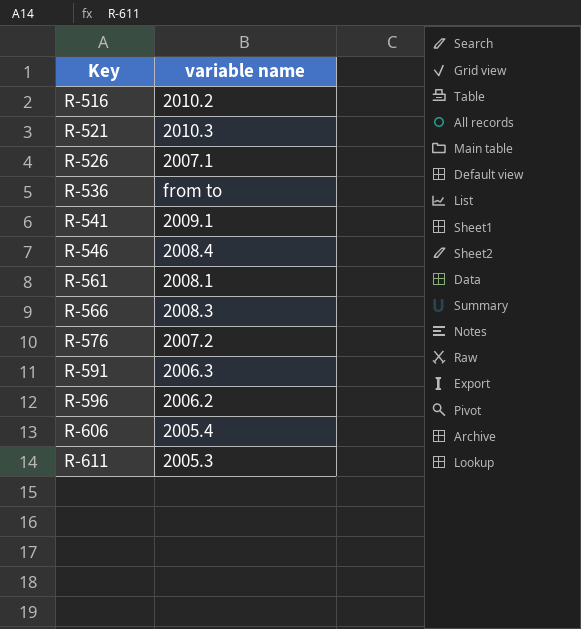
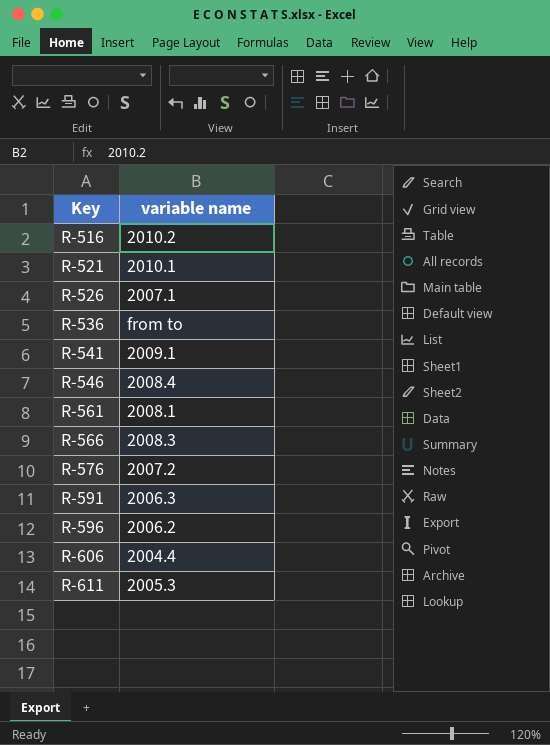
R-521 | variable name: 2010.3 -> 2010.1
R-606 | variable name: 2005.4 -> 2004.4

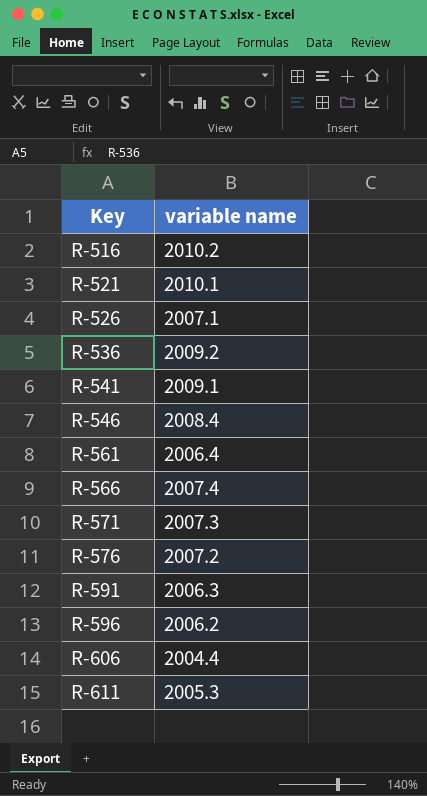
R-536 | variable name: from to -> 2009.2
R-561 | variable name: 2008.1 -> 2006.4
R-566 | variable name: 2008.3 -> 2007.4
row R-571: none -> 2007.3

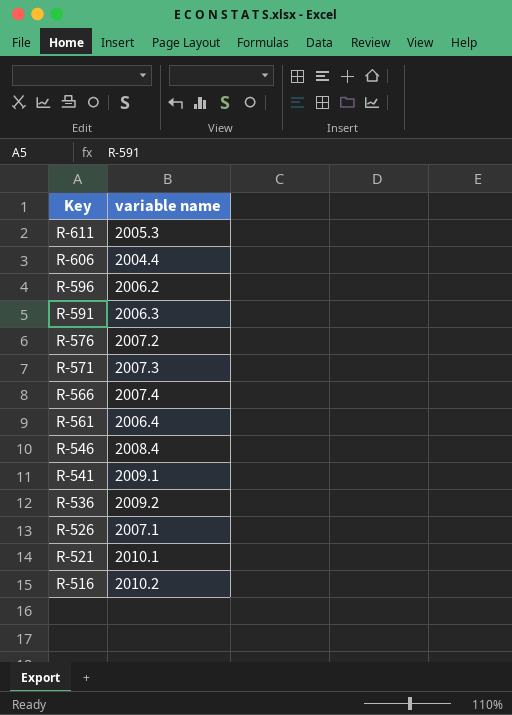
row order: Key ascending -> Key descending

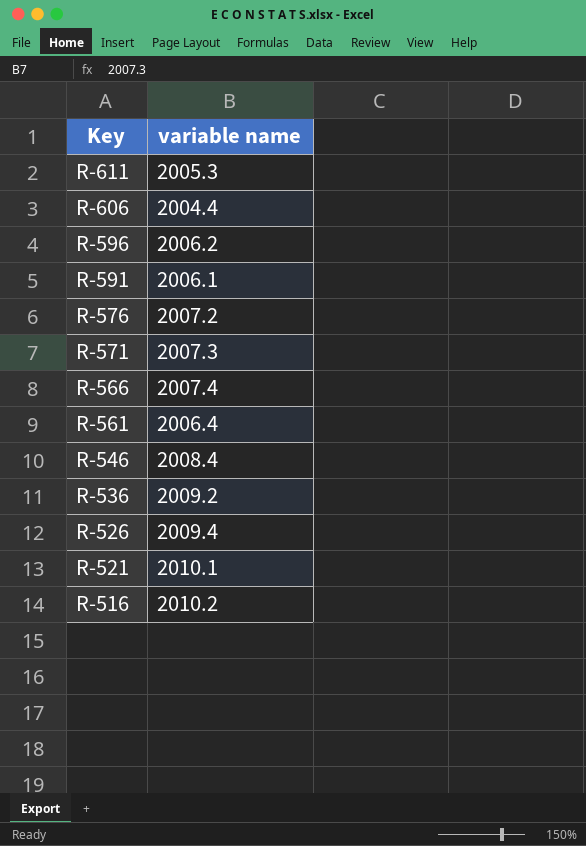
row R-541: 2009.1 -> none
R-591 | variable name: 2006.3 -> 2006.1
R-526 | variable name: 2007.1 -> 2009.4

